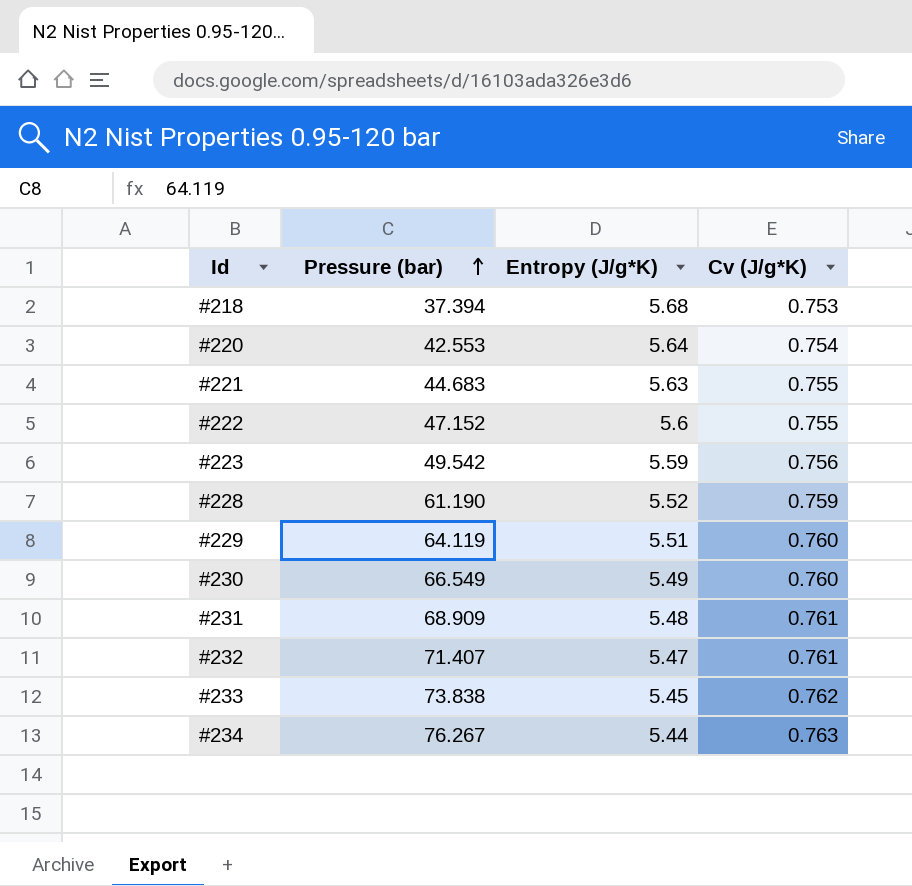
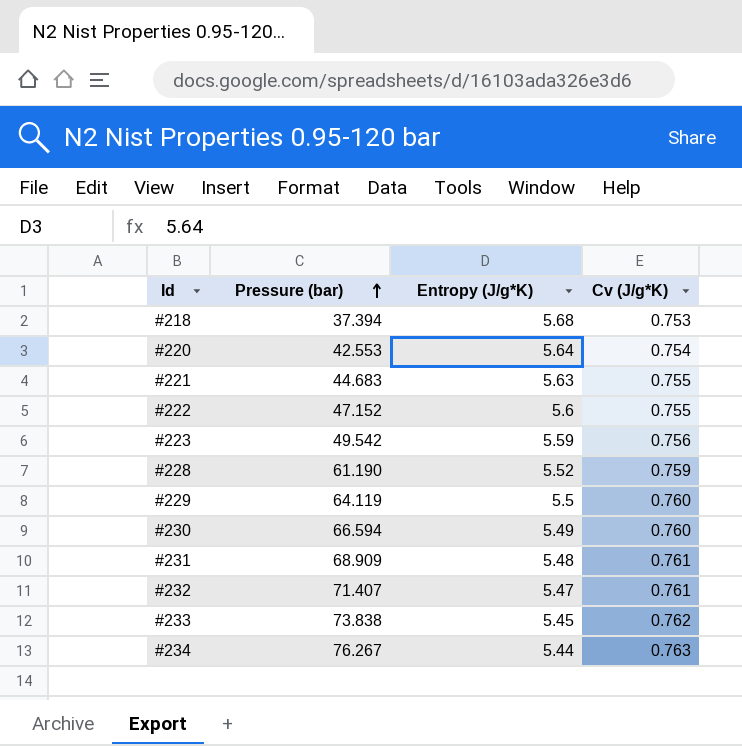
#229 | Entropy (J/g*K): 5.51 -> 5.5
#230 | Pressure (bar): 66.549 -> 66.594

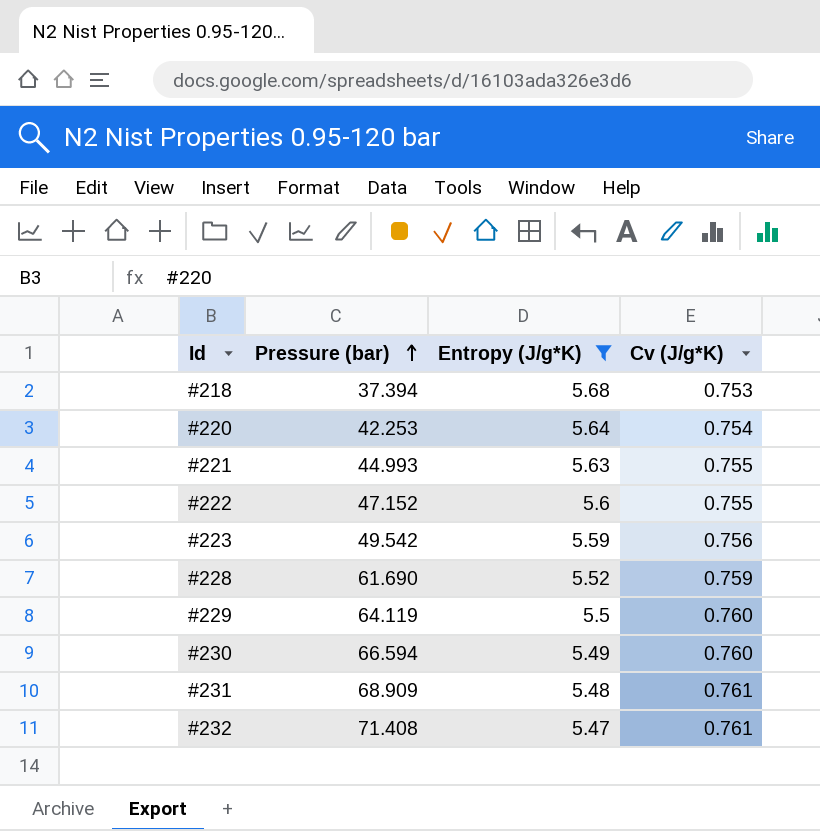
filter: none -> Entropy (J/g*K) >= 5.47
#220 | Pressure (bar): 42.553 -> 42.253
#221 | Pressure (bar): 44.683 -> 44.993
#228 | Pressure (bar): 61.190 -> 61.690
#232 | Pressure (bar): 71.407 -> 71.408

